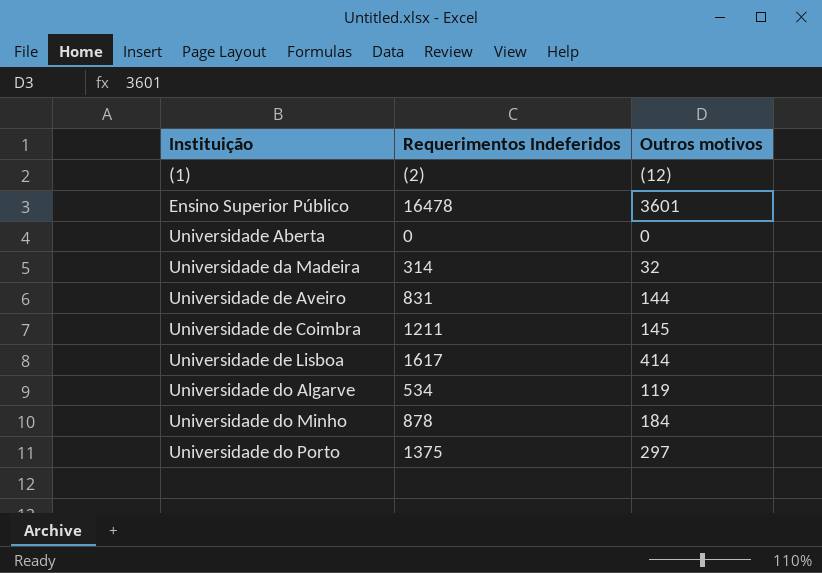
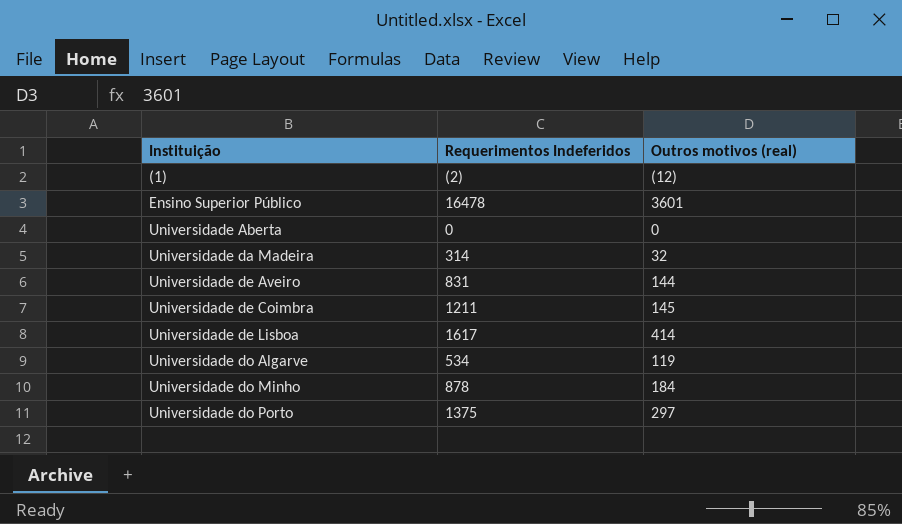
column name: Outros motivos -> Outros motivos (real)

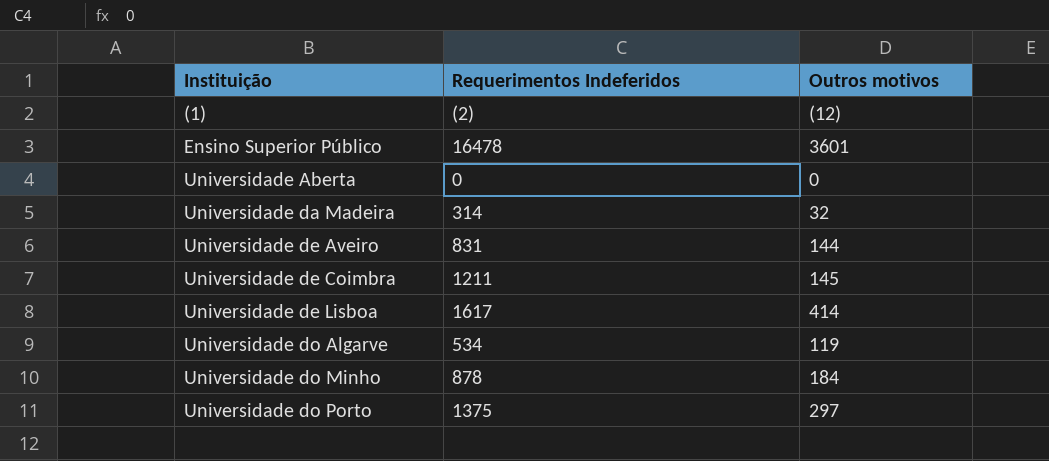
column name: Outros motivos (real) -> Outros motivos

